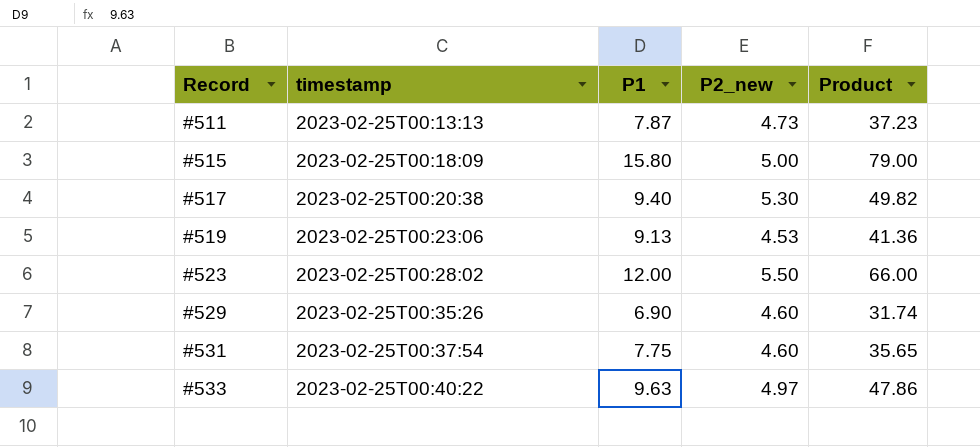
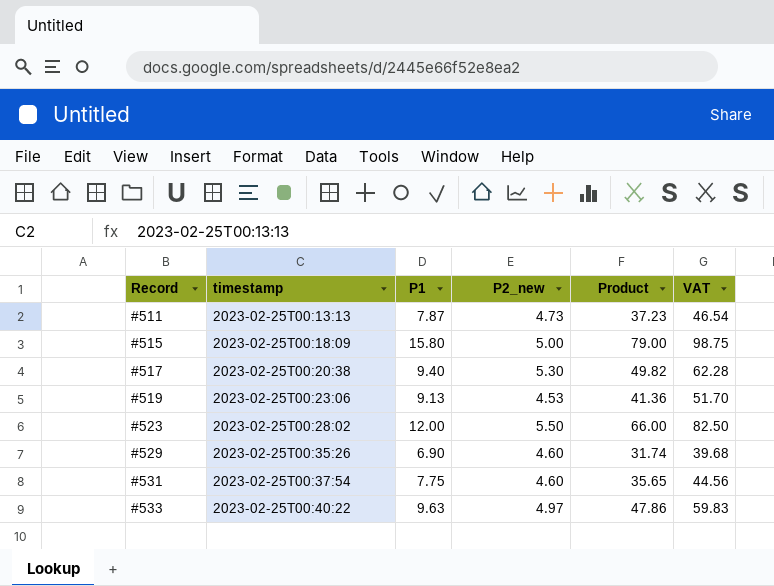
column VAT | formula: none -> [Product] * 1.25

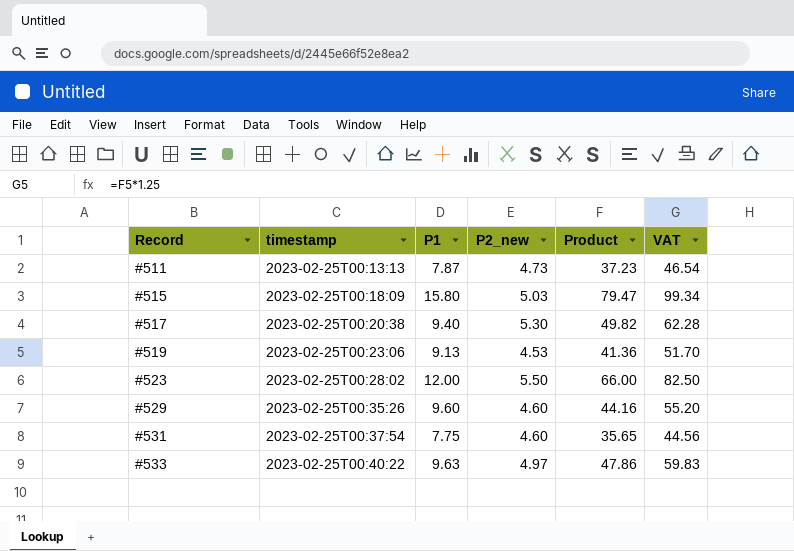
#515 | P2_new: 5.00 -> 5.03
#515 | Product: 79.00 -> 79.47
#515 | VAT: 98.75 -> 99.34
#529 | P1: 6.90 -> 9.60
#529 | Product: 31.74 -> 44.16
#529 | VAT: 39.68 -> 55.20

